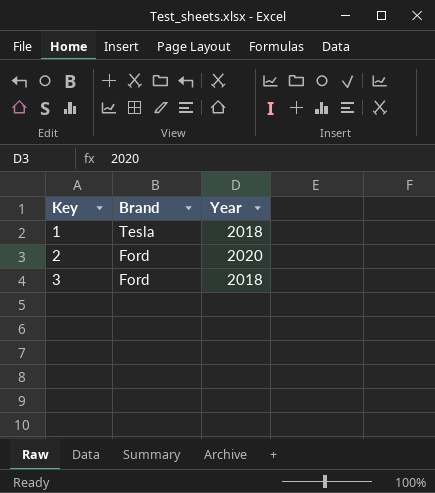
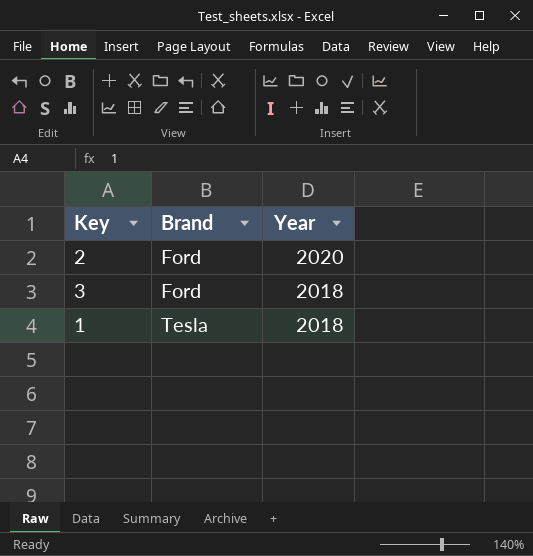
row order: Key ascending -> Brand ascending

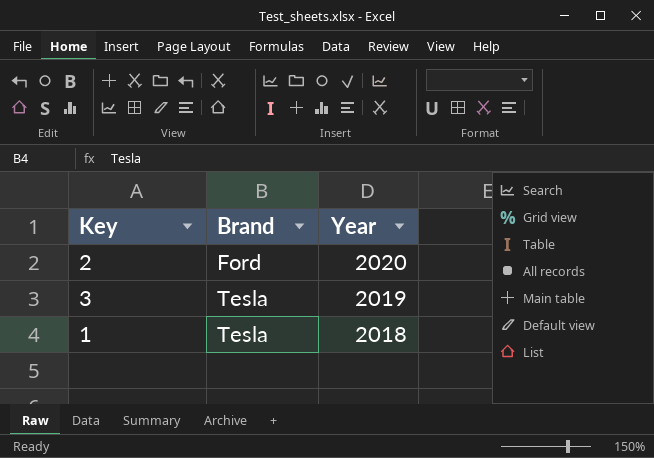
3 | Brand: Ford -> Tesla
3 | Year: 2018 -> 2019

